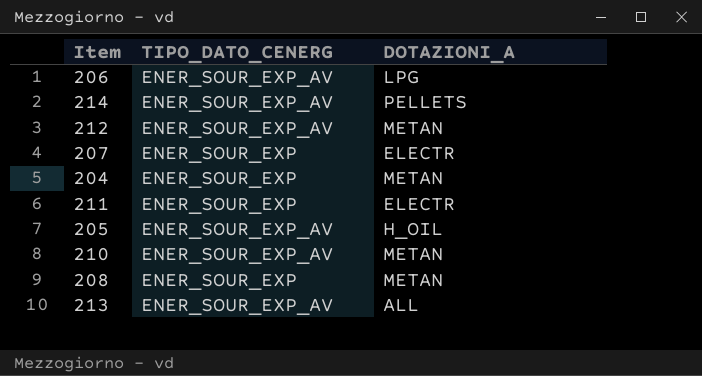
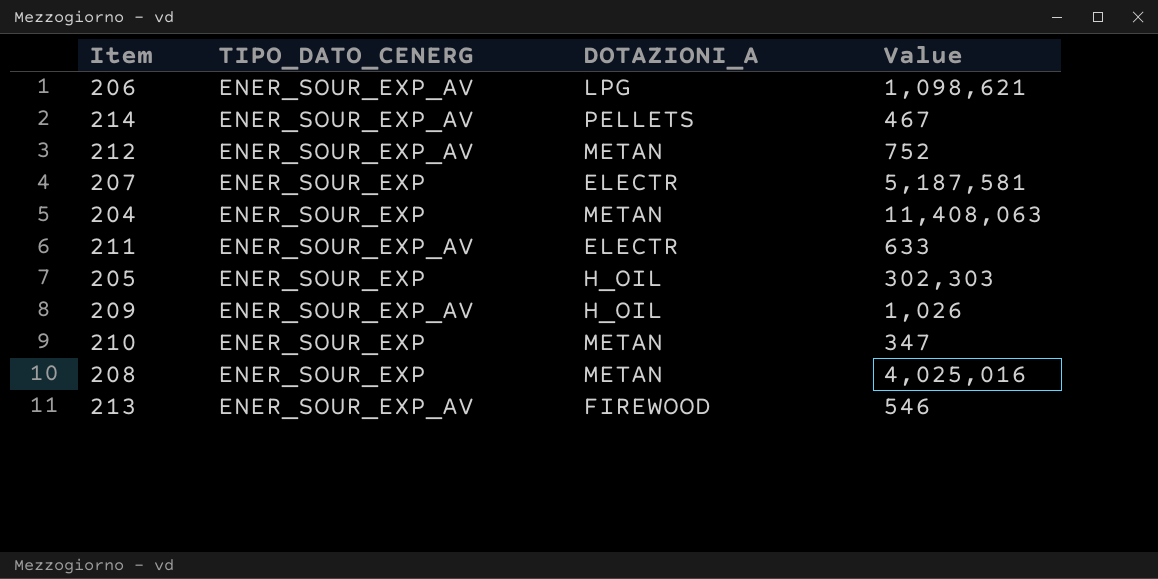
column Value | position: none -> 4
211 | TIPO_DATO_CENERG: ENER_SOUR_EXP -> ENER_SOUR_EXP_AV
205 | TIPO_DATO_CENERG: ENER_SOUR_EXP_AV -> ENER_SOUR_EXP
row 209: none -> ENER_SOUR_EXP_AV | H_OIL | 1,026
210 | TIPO_DATO_CENERG: ENER_SOUR_EXP_AV -> ENER_SOUR_EXP
213 | DOTAZIONI_A: ALL -> FIREWOOD

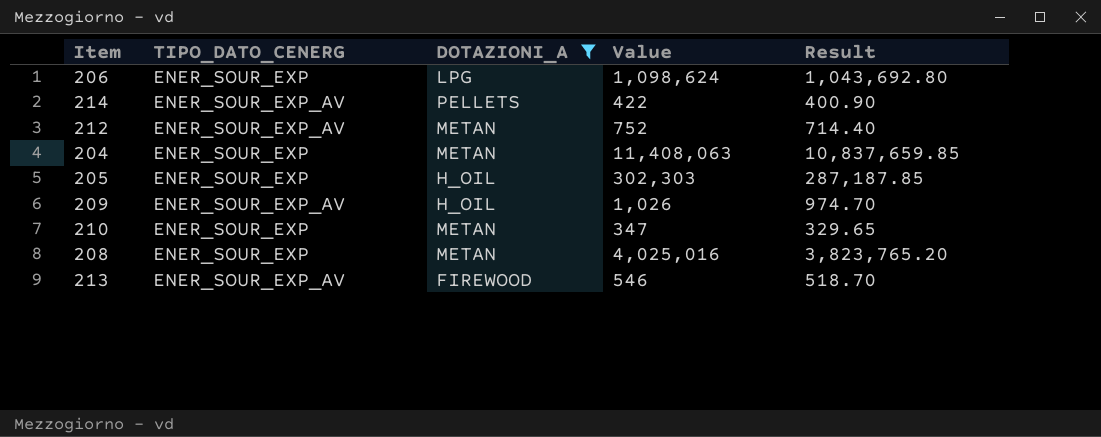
filter: none -> DOTAZIONI_A != ELECTR
column Result | formula: none -> [Value] * 0.95
206 | TIPO_DATO_CENERG: ENER_SOUR_EXP_AV -> ENER_SOUR_EXP
206 | Value: 1,098,621 -> 1,098,624
214 | Value: 467 -> 422

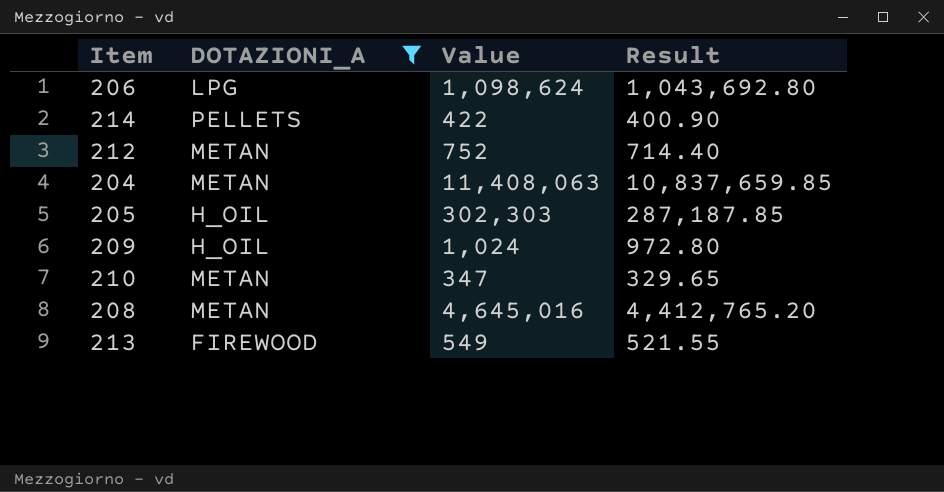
column TIPO_DATO_CENERG | position: 2 -> none
209 | Value: 1,026 -> 1,024
209 | Result: 974.70 -> 972.80
208 | Value: 4,025,016 -> 4,645,016
208 | Result: 3,823,765.20 -> 4,412,765.20
213 | Value: 546 -> 549
213 | Result: 518.70 -> 521.55

